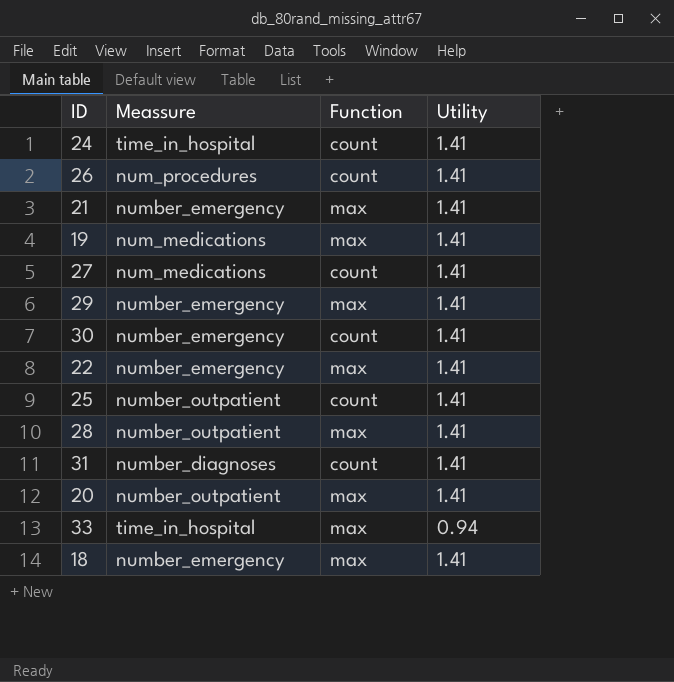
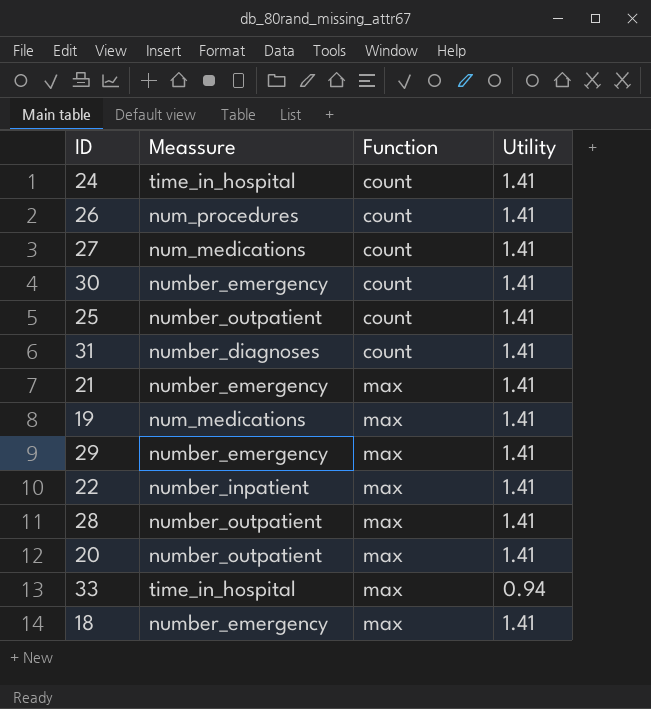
row order: none -> Function ascending
22 | Meassure: number_emergency -> number_inpatient

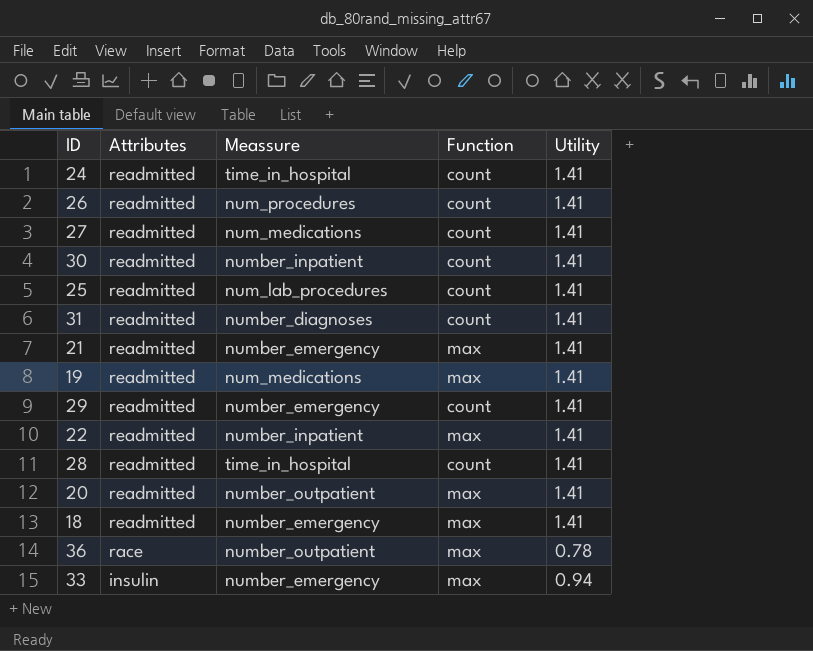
row order: Function ascending -> Attributes descending
column Attributes | position: none -> 2
30 | Meassure: number_emergency -> number_inpatient
25 | Meassure: number_outpatient -> num_lab_procedures
29 | Function: max -> count
28 | Meassure: number_outpatient -> time_in_hospital
28 | Function: max -> count
row 36: none -> race | number_outpatient | max | 0.78
33 | Meassure: time_in_hospital -> number_emergency

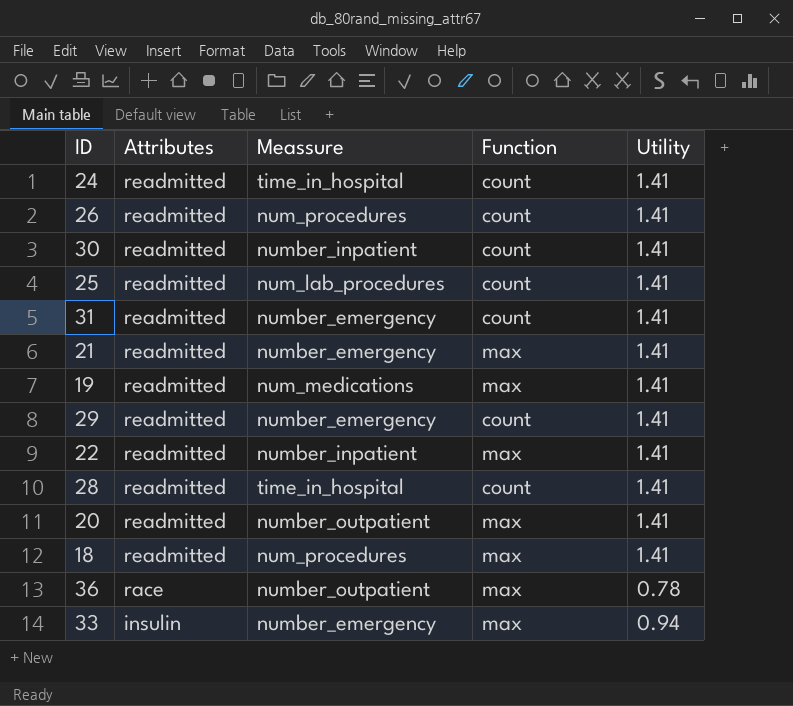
row 27: readmitted | num_medications | count | 1.41 -> none
31 | Meassure: number_diagnoses -> number_emergency
18 | Meassure: number_emergency -> num_procedures

